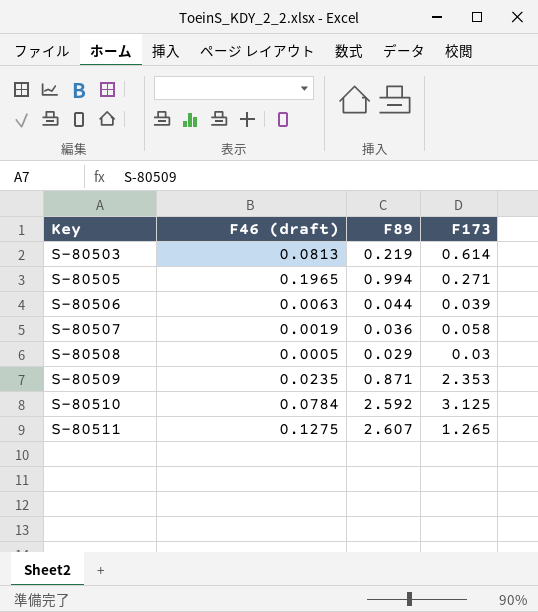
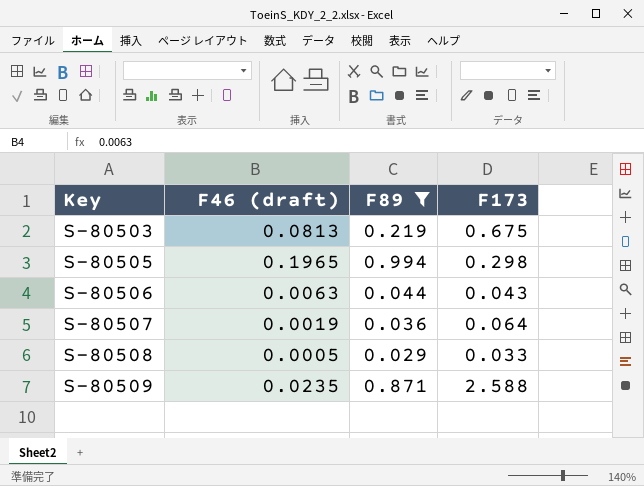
filter: none -> F89 <= 0.994
S-80503 | F173: 0.614 -> 0.675
S-80505 | F173: 0.271 -> 0.298
S-80506 | F173: 0.039 -> 0.043
S-80507 | F173: 0.058 -> 0.064
S-80508 | F173: 0.03 -> 0.033
S-80509 | F173: 2.353 -> 2.588

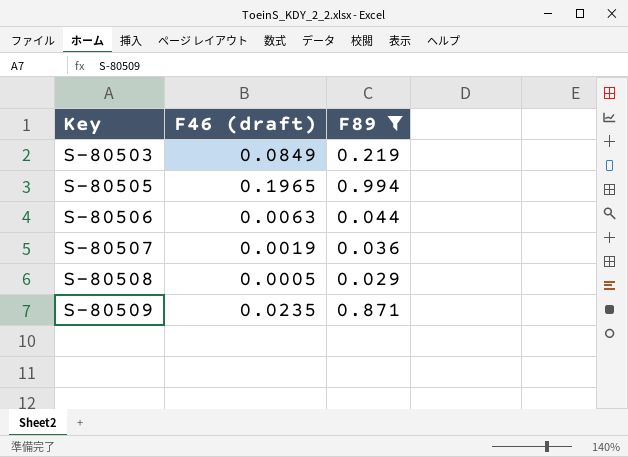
column F173 | position: 4 -> none
S-80503 | F46 (draft): 0.0813 -> 0.0849

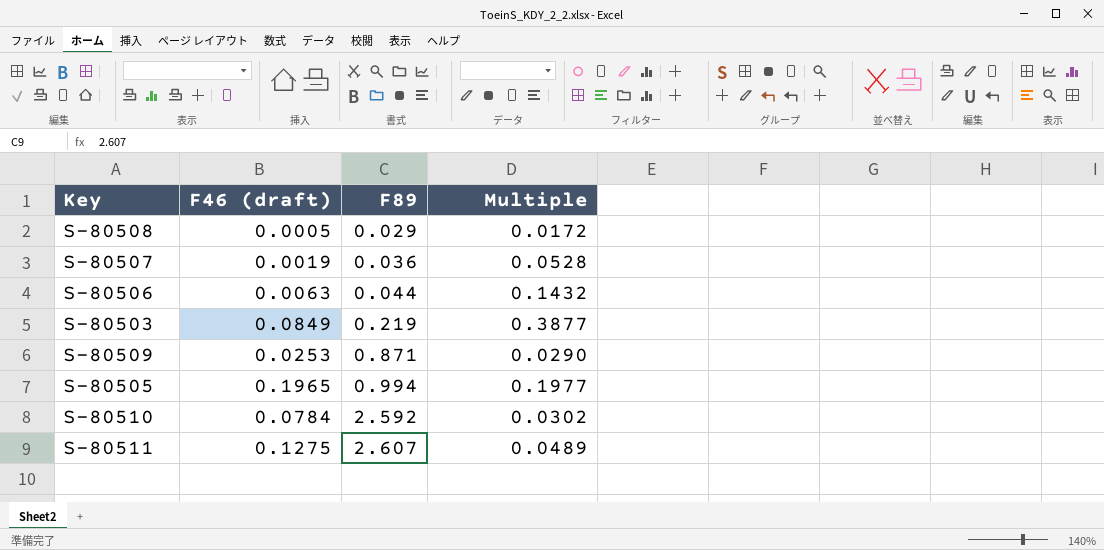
filter: F89 <= 0.994 -> none
row order: Key ascending -> F89 ascending
column Multiple | formula: none -> [F46 (draft)] / [F89]
S-80509 | F46 (draft): 0.0235 -> 0.0253

